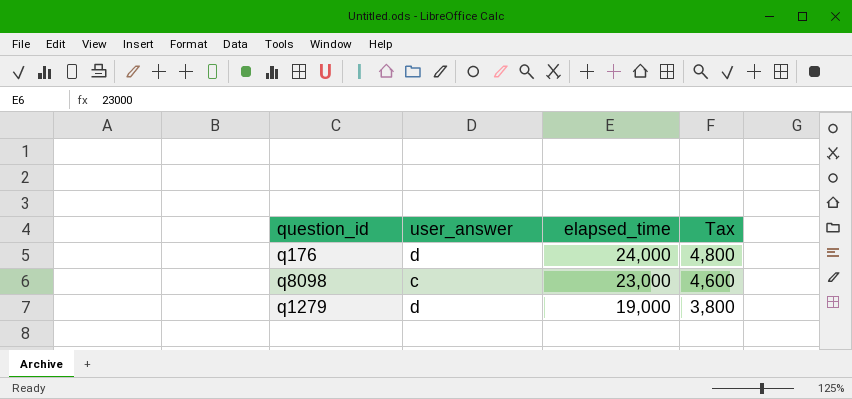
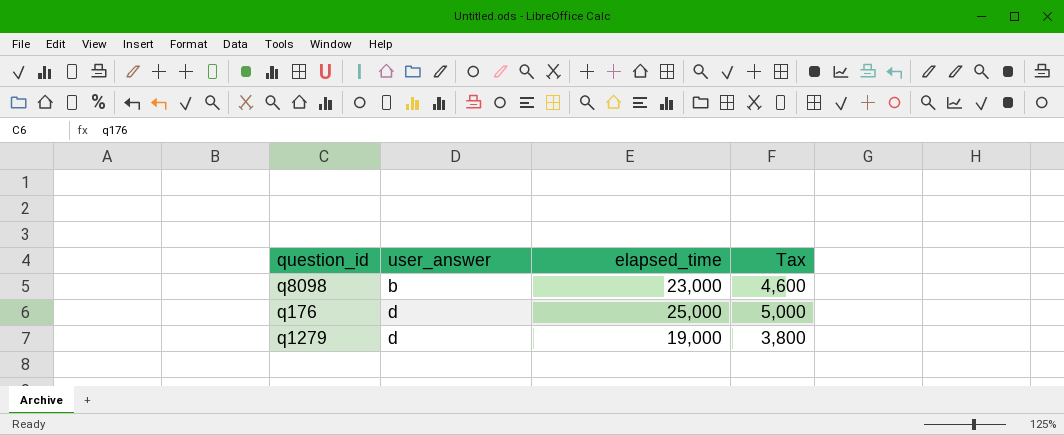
row order: elapsed_time descending -> user_answer ascending
q8098 | user_answer: c -> b
q176 | elapsed_time: 24,000 -> 25,000
q176 | Tax: 4,800 -> 5,000

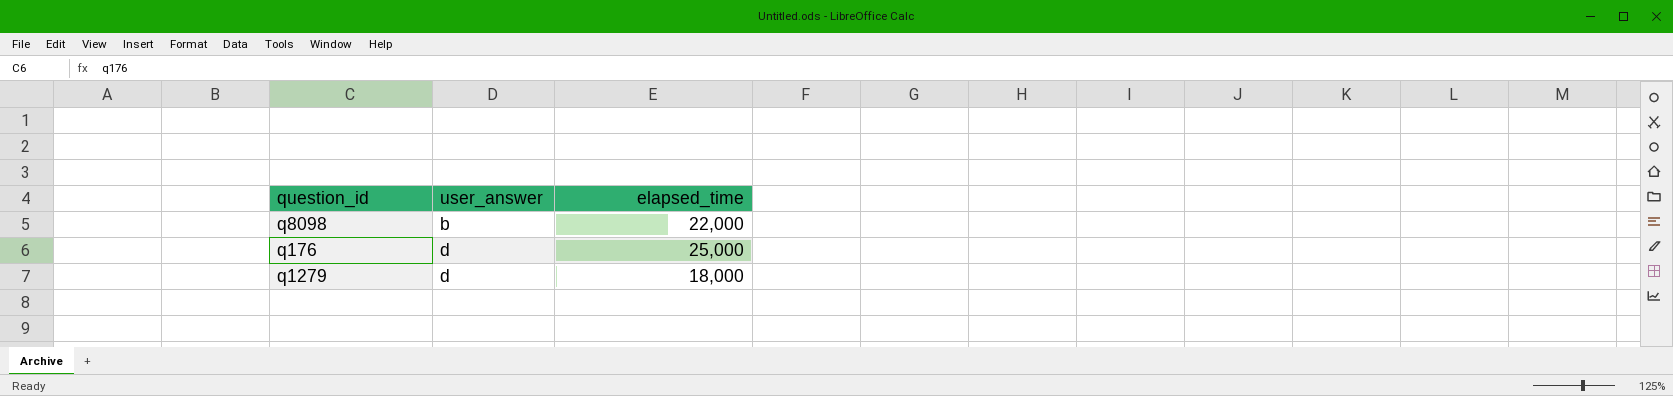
column Tax | formula: [elapsed_time] * 0.2 -> none
q8098 | elapsed_time: 23,000 -> 22,000
q1279 | elapsed_time: 19,000 -> 18,000

